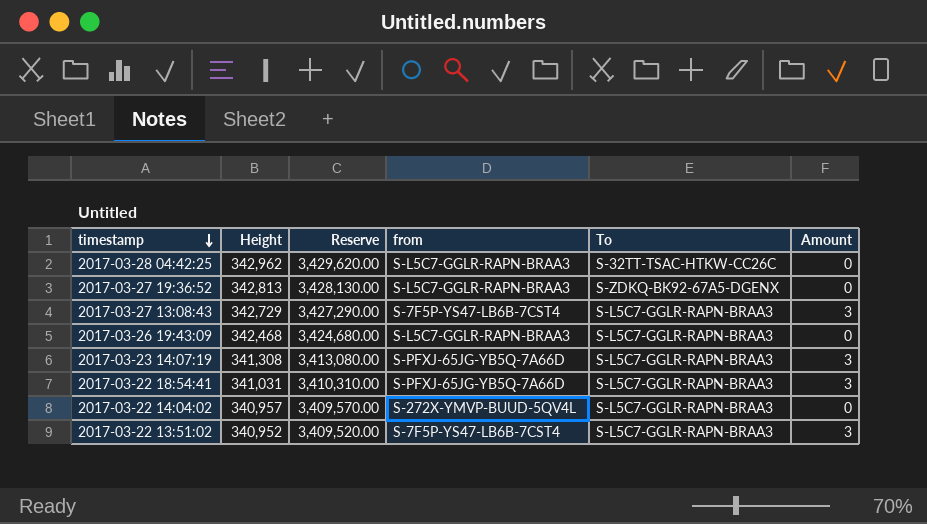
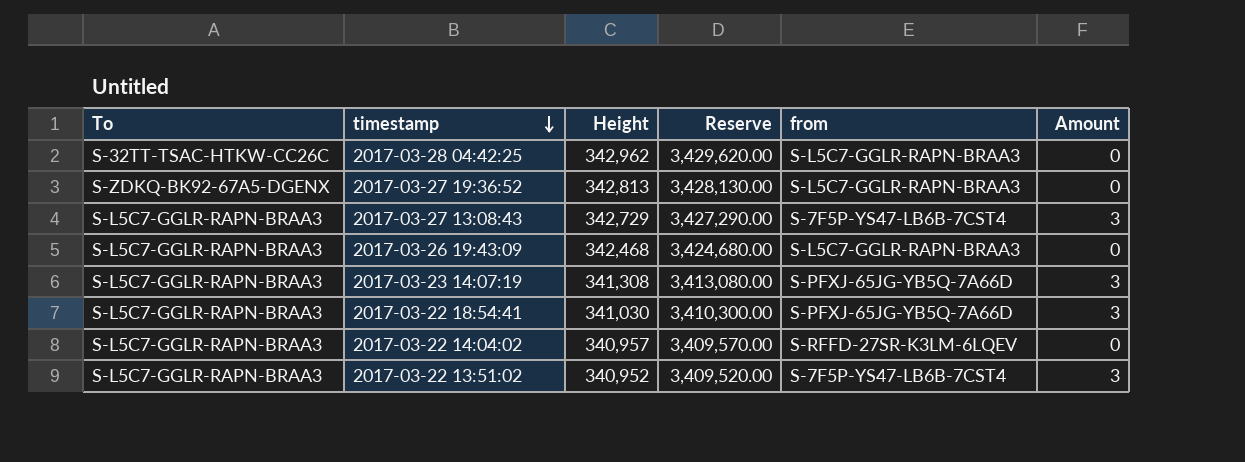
column To | position: 5 -> 1
2017-03-22 18:54:41 | Height: 341,031 -> 341,030
2017-03-22 18:54:41 | Reserve: 3,410,310.00 -> 3,410,300.00
2017-03-22 14:04:02 | from: S-272X-YMVP-BUUD-5QV4L -> S-RFFD-27SR-K3LM-6LQEV

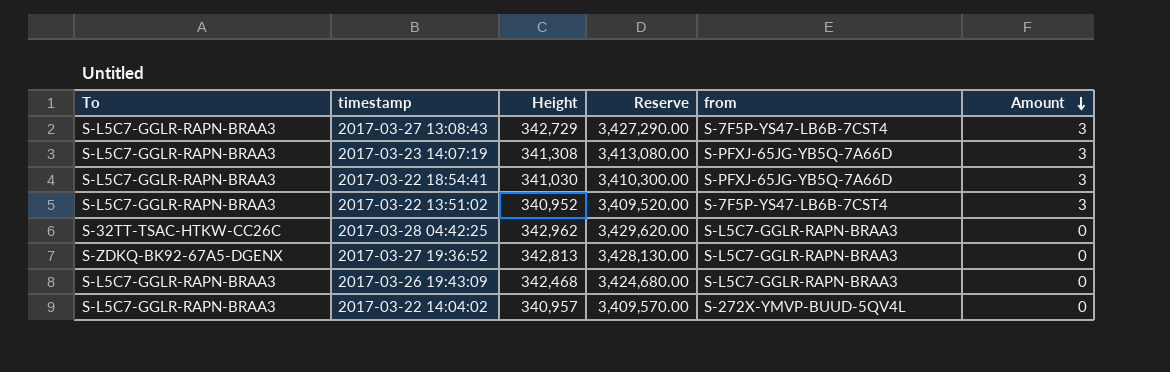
row order: timestamp descending -> Amount descending
2017-03-22 14:04:02 | from: S-RFFD-27SR-K3LM-6LQEV -> S-272X-YMVP-BUUD-5QV4L

